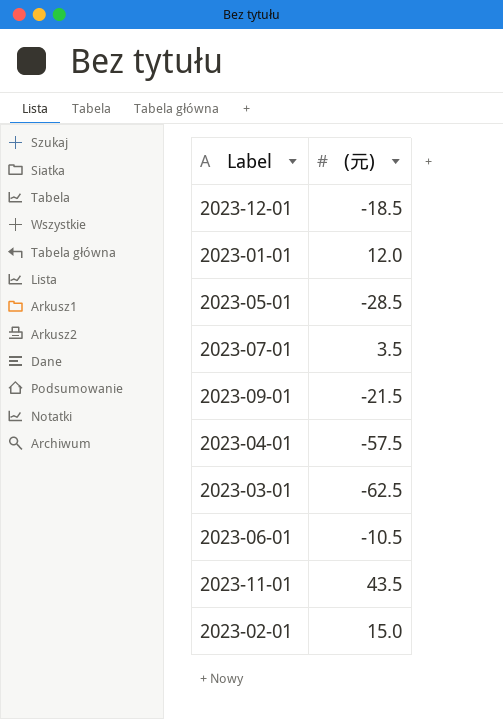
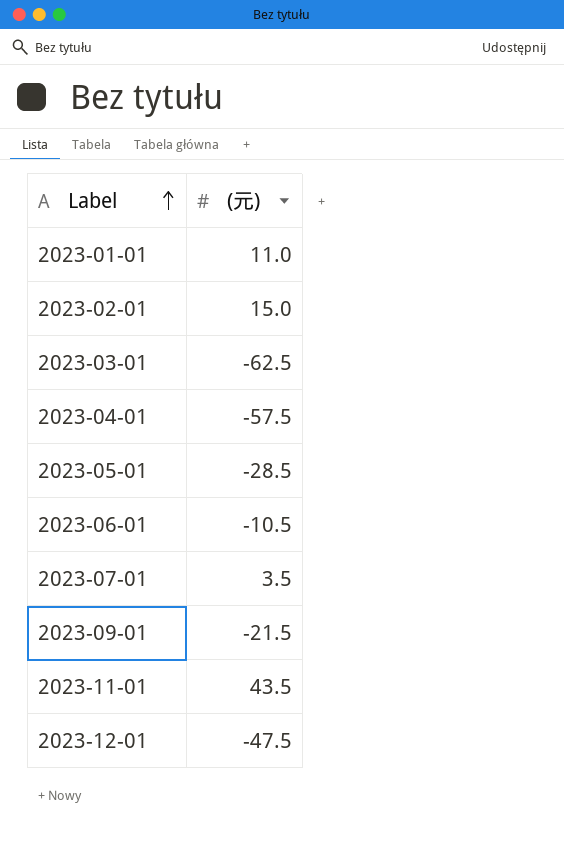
row order: none -> Label ascending
2023-01-01 | (元): 12.0 -> 11.0
2023-12-01 | (元): -18.5 -> -47.5

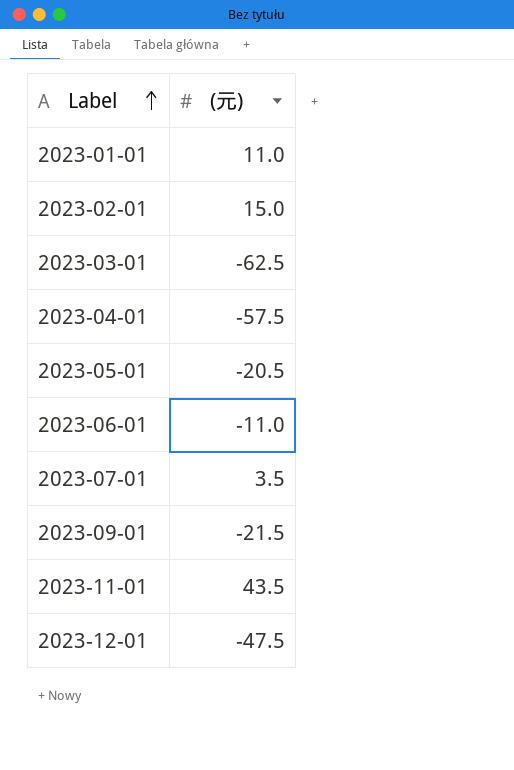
2023-05-01 | (元): -28.5 -> -20.5
2023-06-01 | (元): -10.5 -> -11.0

